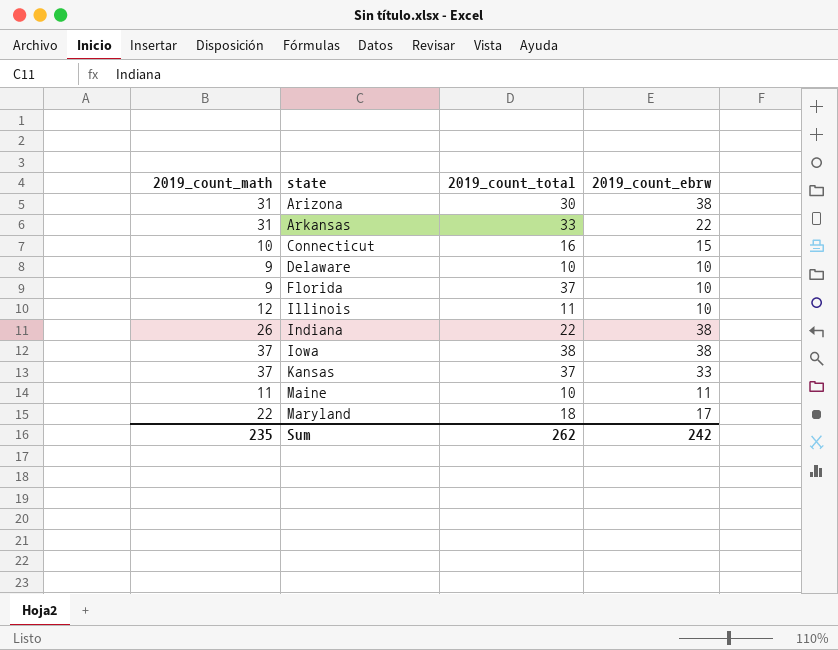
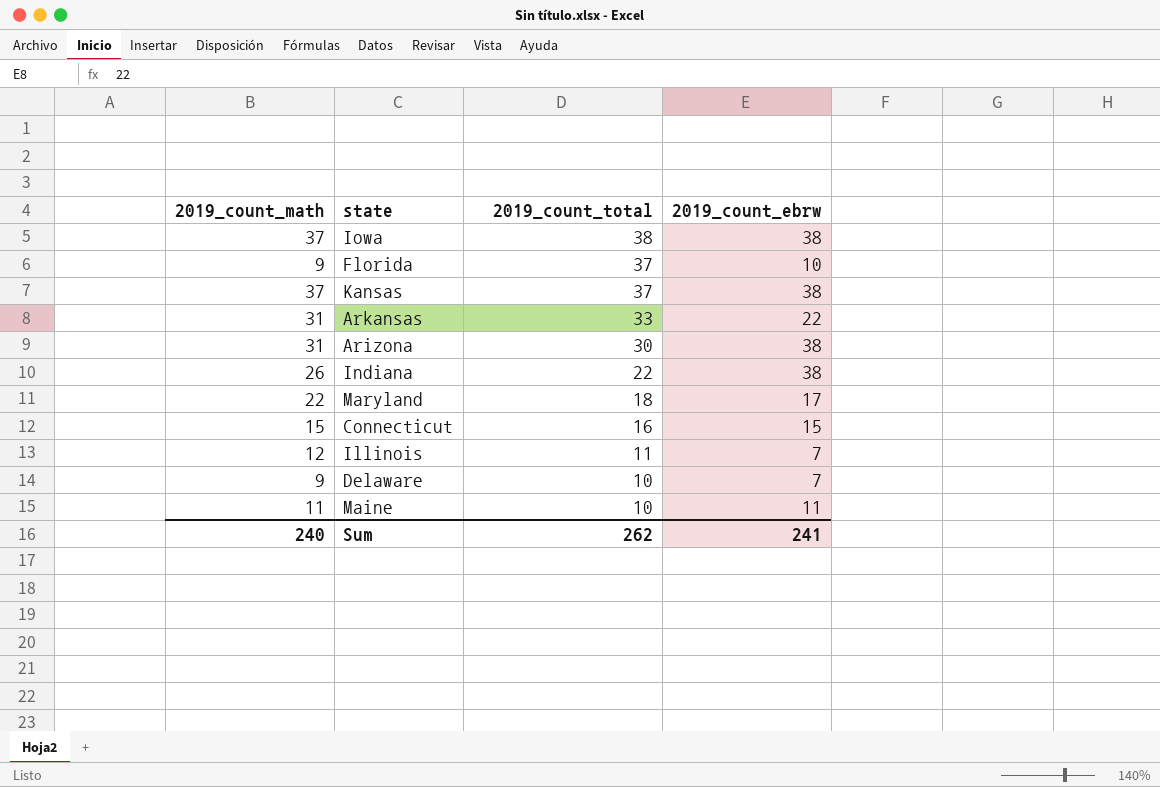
row order: state ascending -> 2019_count_total descending
Kansas | 2019_count_ebrw: 33 -> 38
Connecticut | 2019_count_math: 10 -> 15
Illinois | 2019_count_ebrw: 10 -> 7
Delaware | 2019_count_ebrw: 10 -> 7
Sum | 2019_count_math: 235 -> 240
Sum | 2019_count_ebrw: 242 -> 241

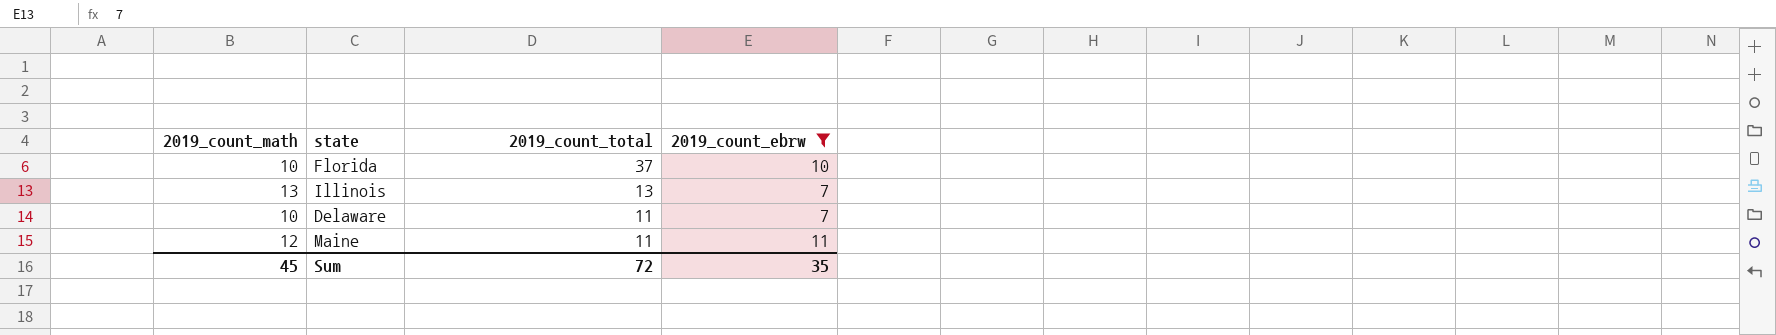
filter: none -> 2019_count_ebrw <= 11
Florida | 2019_count_math: 9 -> 10
Illinois | 2019_count_math: 12 -> 13
Illinois | 2019_count_total: 11 -> 13
Delaware | 2019_count_math: 9 -> 10
Delaware | 2019_count_total: 10 -> 11
Maine | 2019_count_math: 11 -> 12
Maine | 2019_count_total: 10 -> 11
Sum | 2019_count_math: 240 -> 45
Sum | 2019_count_total: 262 -> 72
Sum | 2019_count_ebrw: 241 -> 35

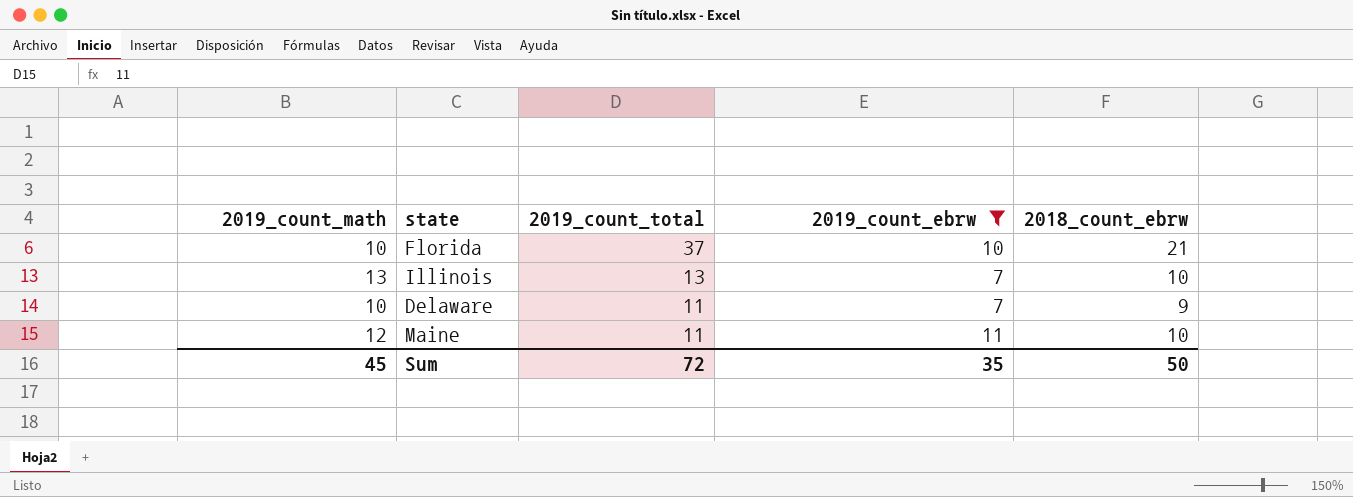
column 2018_count_ebrw | position: none -> 5

